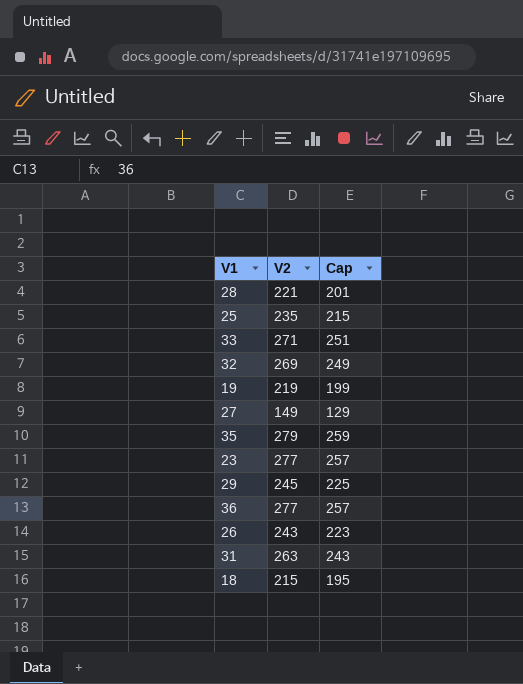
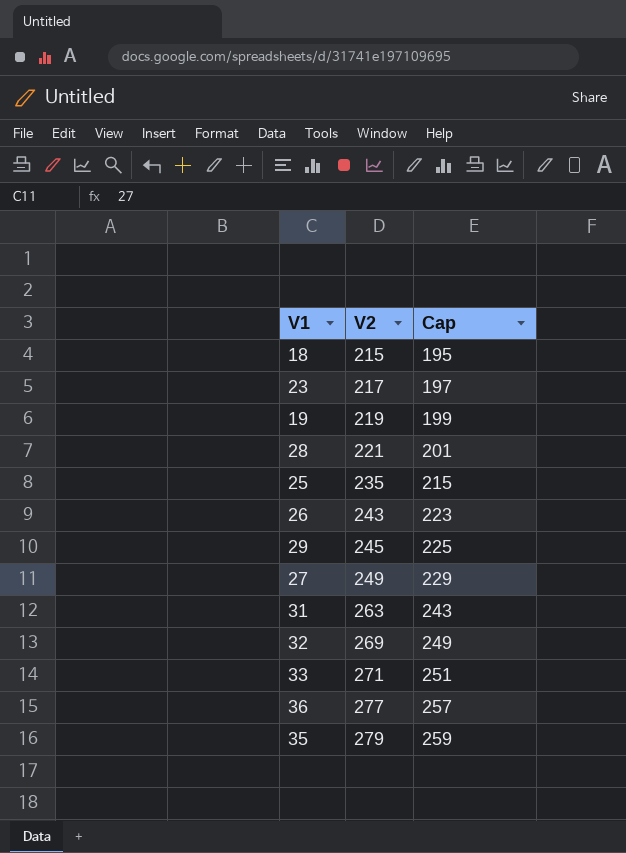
row order: none -> V2 ascending
23 | V2: 277 -> 217
23 | Cap: 257 -> 197
27 | V2: 149 -> 249
27 | Cap: 129 -> 229

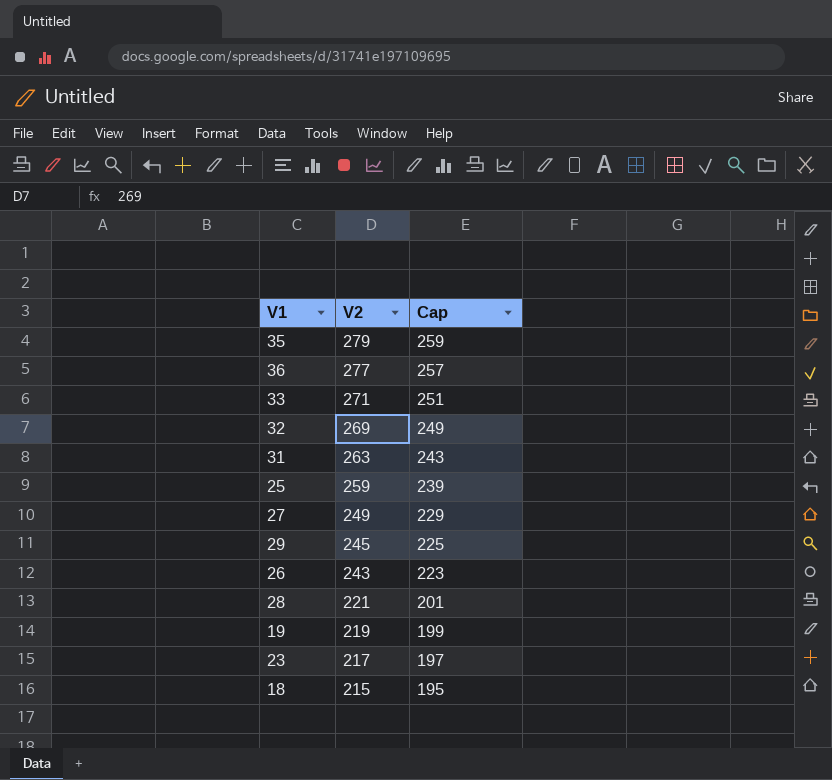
row order: V2 ascending -> V2 descending
25 | V2: 235 -> 259
25 | Cap: 215 -> 239

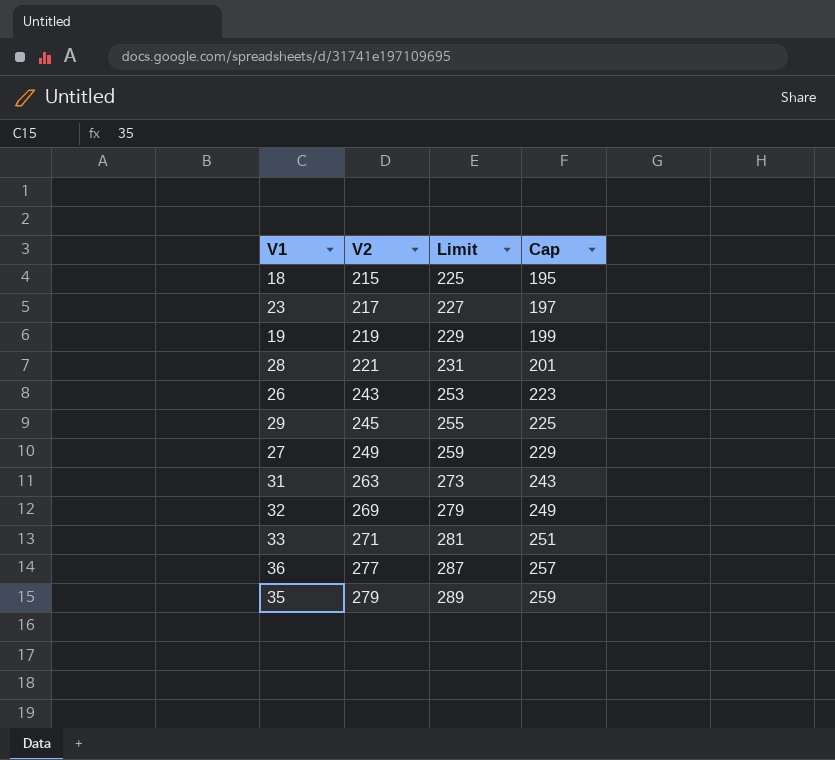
row order: V2 descending -> V2 ascending
column Limit | formula: none -> [V2] + 10
row 25: 259 | 239 -> none

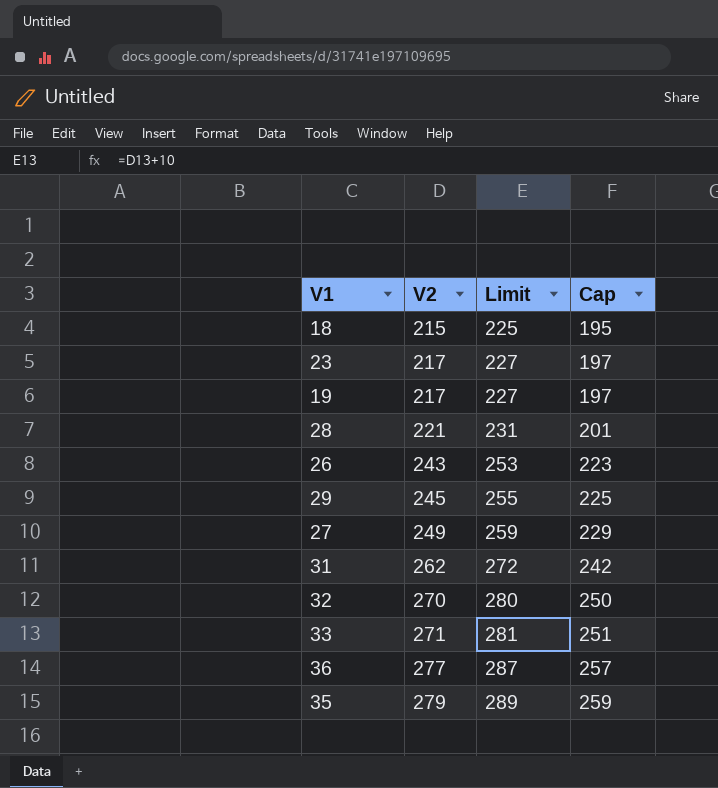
19 | V2: 219 -> 217
19 | Limit: 229 -> 227
19 | Cap: 199 -> 197
31 | V2: 263 -> 262
31 | Limit: 273 -> 272
31 | Cap: 243 -> 242
32 | V2: 269 -> 270
32 | Limit: 279 -> 280
32 | Cap: 249 -> 250

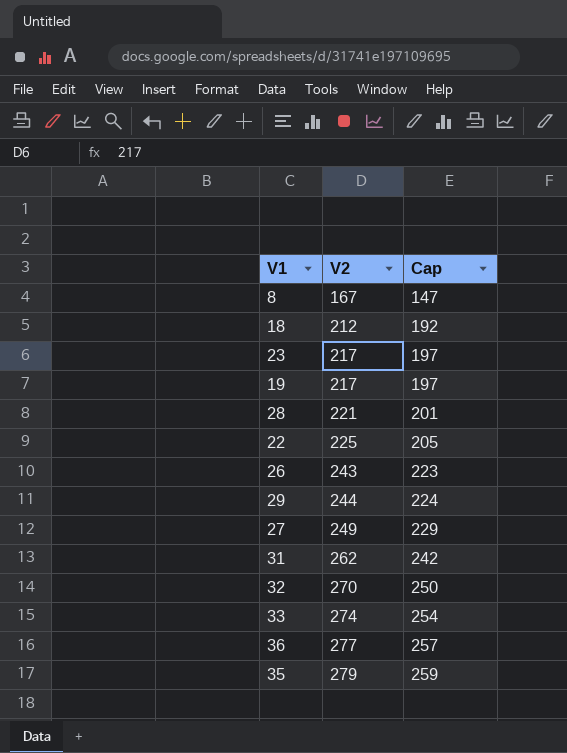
column Limit | formula: [V2] + 10 -> none
row 8: none -> 167 | 147
18 | V2: 215 -> 212
18 | Cap: 195 -> 192
row 22: none -> 225 | 205
29 | V2: 245 -> 244
29 | Cap: 225 -> 224
33 | V2: 271 -> 274
33 | Cap: 251 -> 254

